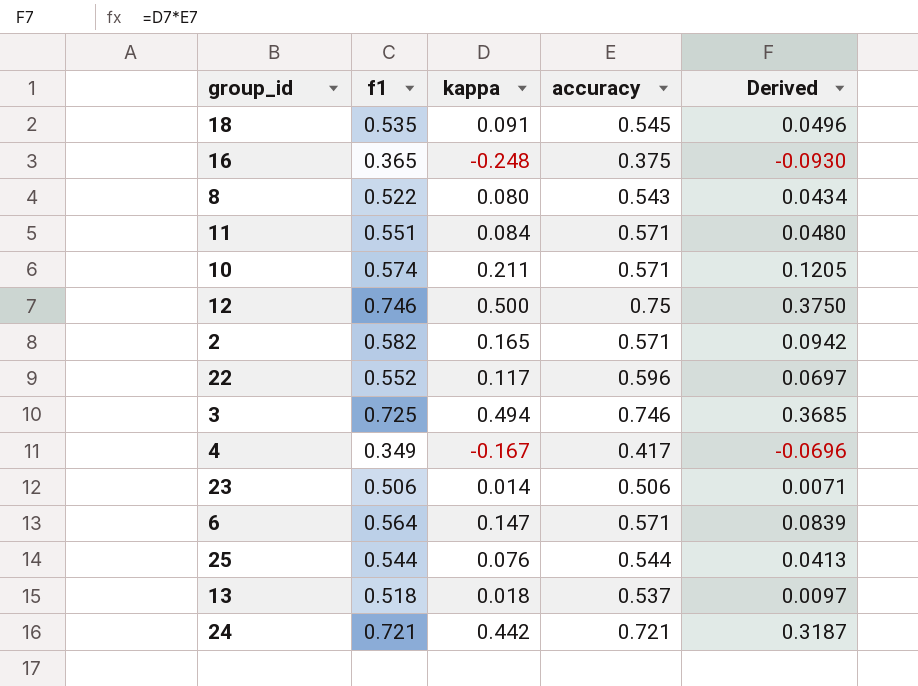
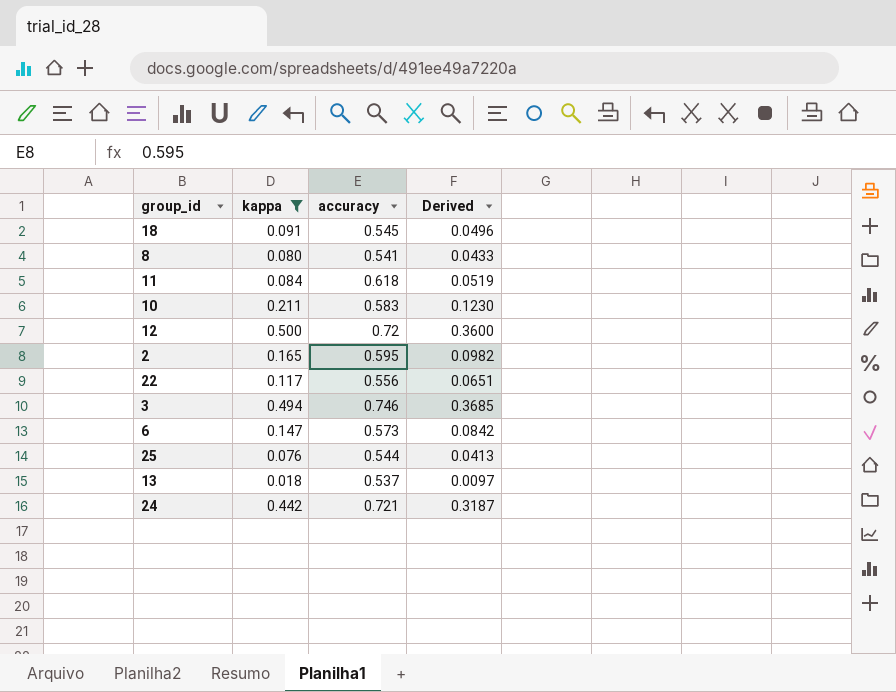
filter: none -> kappa >= 0.018
column f1 | position: 2 -> none
8 | accuracy: 0.543 -> 0.541
8 | Derived: 0.0434 -> 0.0433
11 | accuracy: 0.571 -> 0.618
11 | Derived: 0.0480 -> 0.0519
10 | accuracy: 0.571 -> 0.583
10 | Derived: 0.1205 -> 0.1230
12 | accuracy: 0.75 -> 0.72
12 | Derived: 0.3750 -> 0.3600
2 | accuracy: 0.571 -> 0.595
2 | Derived: 0.0942 -> 0.0982
22 | accuracy: 0.596 -> 0.556
22 | Derived: 0.0697 -> 0.0651
6 | accuracy: 0.571 -> 0.573
6 | Derived: 0.0839 -> 0.0842

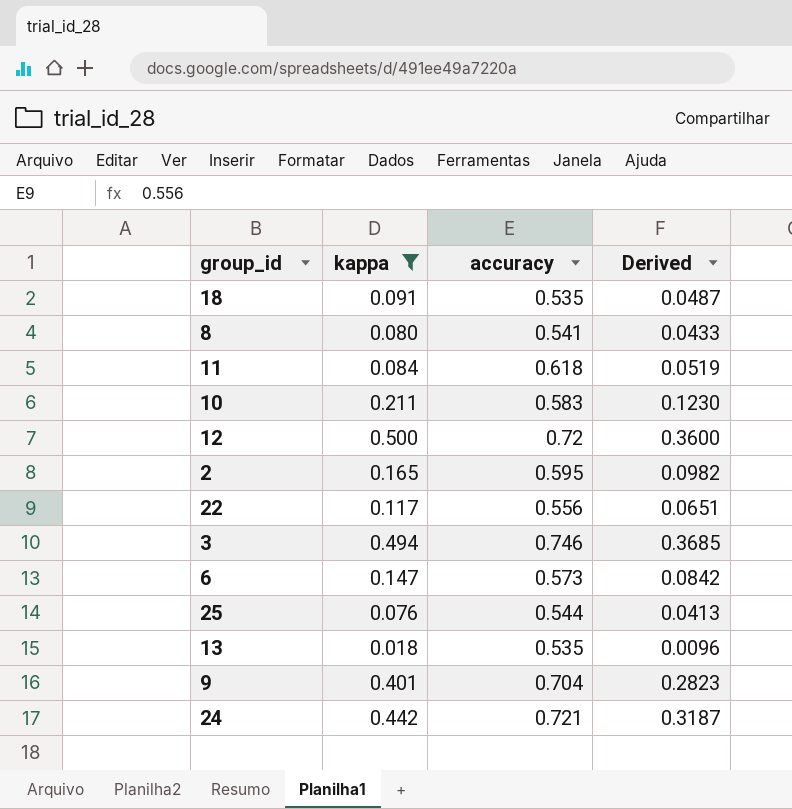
18 | accuracy: 0.545 -> 0.535
18 | Derived: 0.0496 -> 0.0487
13 | accuracy: 0.537 -> 0.535
13 | Derived: 0.0097 -> 0.0096
row 9: none -> 0.401 | 0.704 | 0.2823

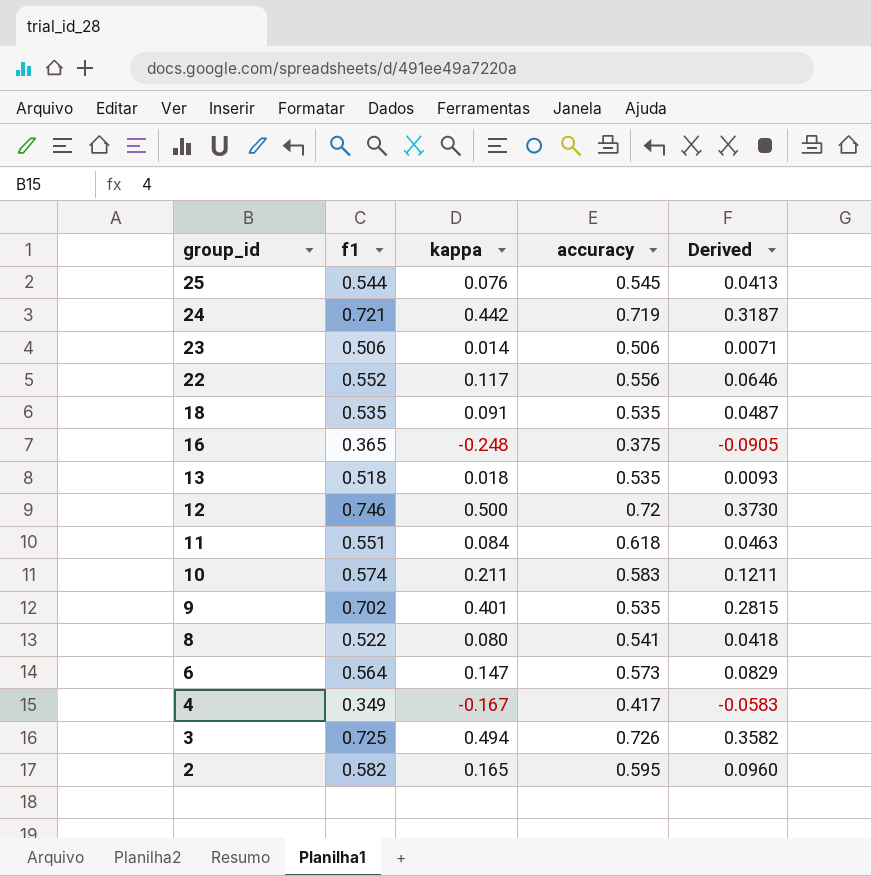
filter: kappa >= 0.018 -> none
row order: none -> group_id descending
column f1 | position: none -> 2
column Derived | formula: [kappa] * [accuracy] -> [f1] * [kappa]
25 | accuracy: 0.544 -> 0.545
24 | accuracy: 0.721 -> 0.719
9 | accuracy: 0.704 -> 0.535
3 | accuracy: 0.746 -> 0.726

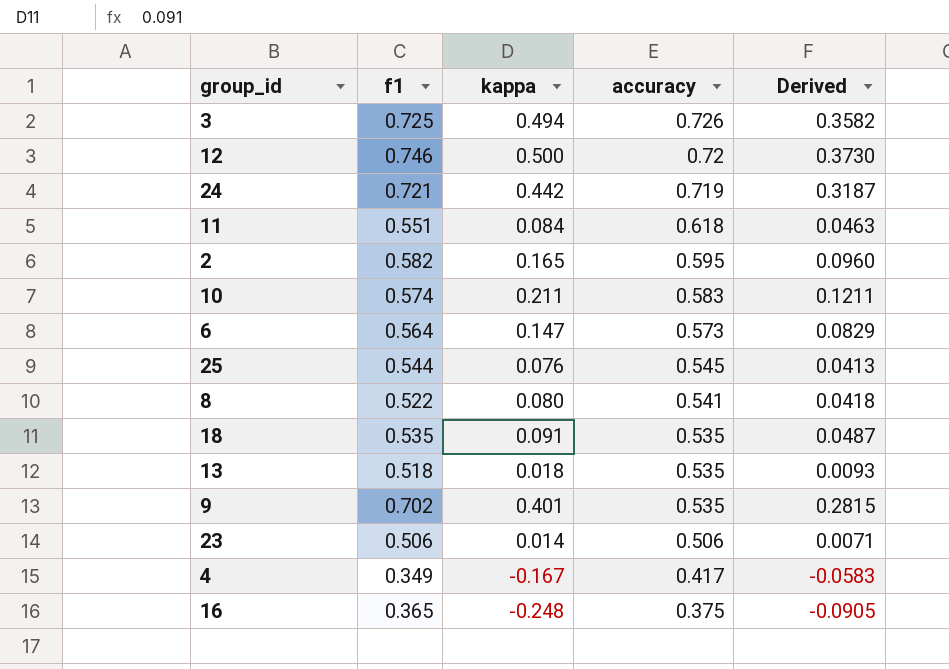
row order: group_id descending -> accuracy descending
row 22: 0.552 | 0.117 | 0.556 | 0.0646 -> none

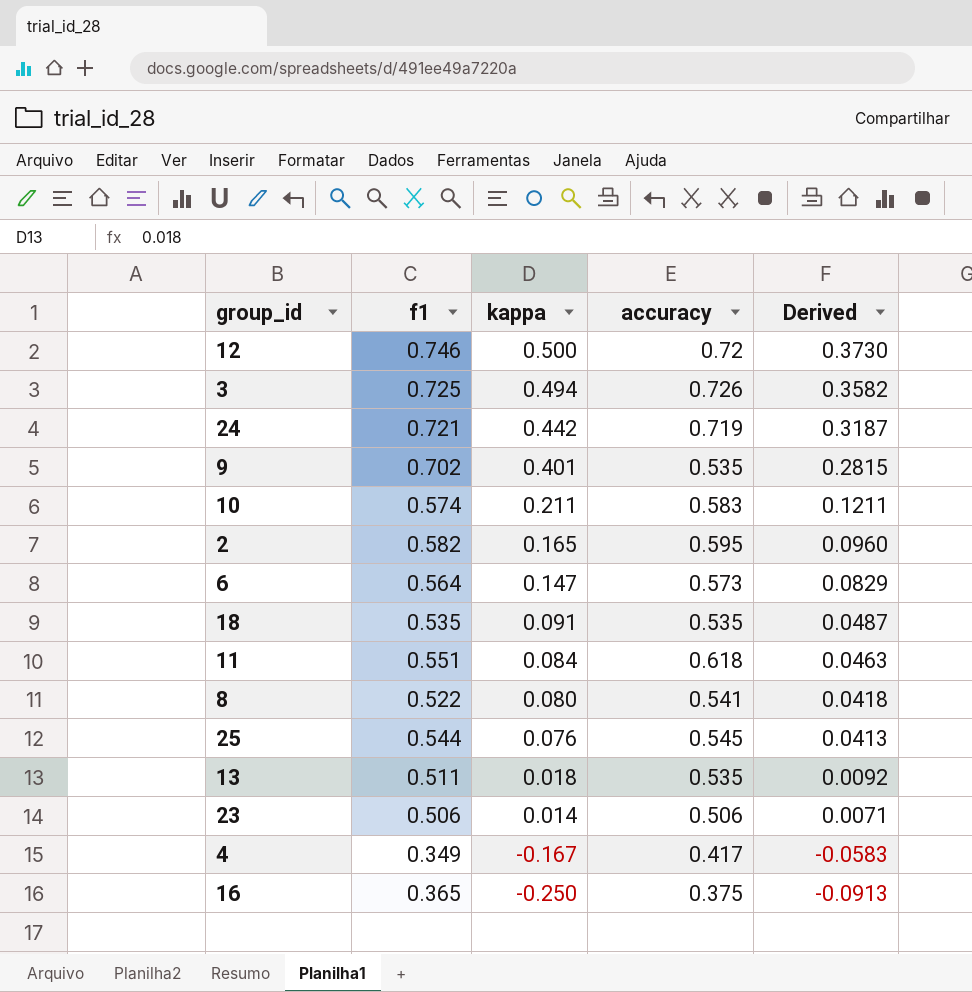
row order: accuracy descending -> kappa descending
13 | f1: 0.518 -> 0.511
13 | Derived: 0.0093 -> 0.0092
16 | kappa: -0.248 -> -0.250
16 | Derived: -0.0905 -> -0.0913

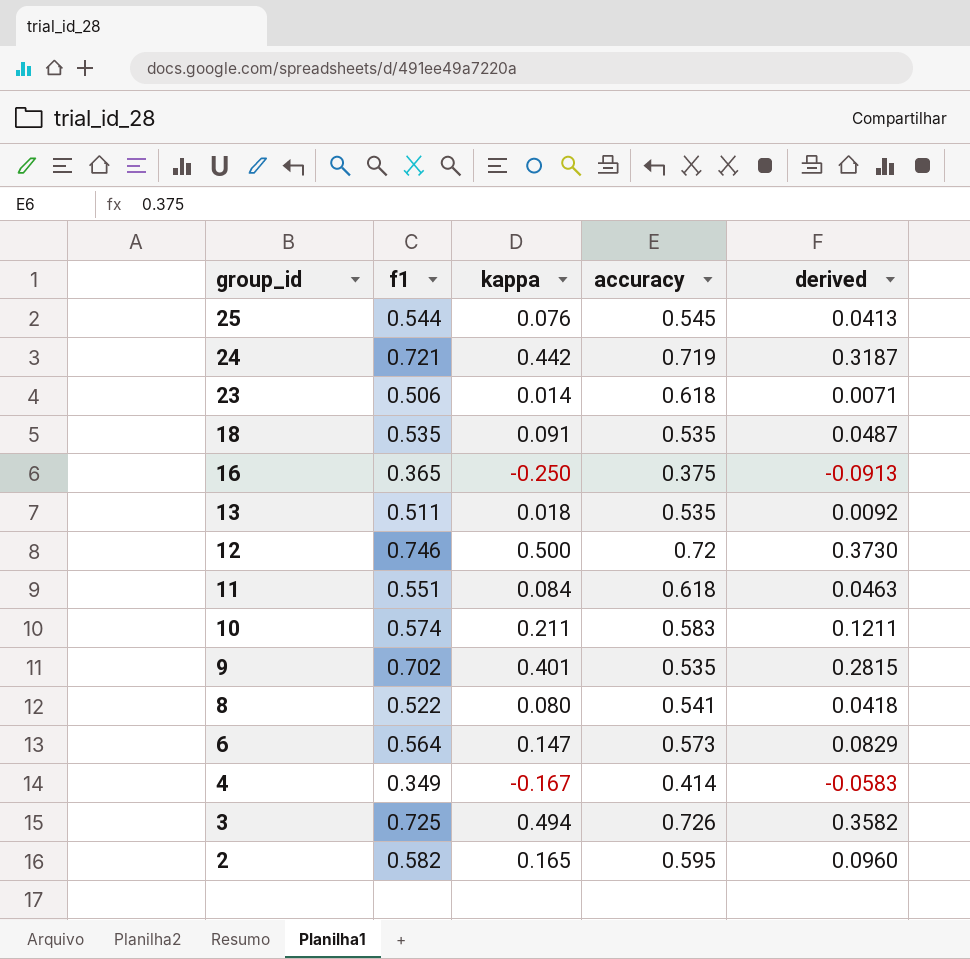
row order: kappa descending -> group_id descending
column name: Derived -> derived
23 | accuracy: 0.506 -> 0.618
4 | accuracy: 0.417 -> 0.414

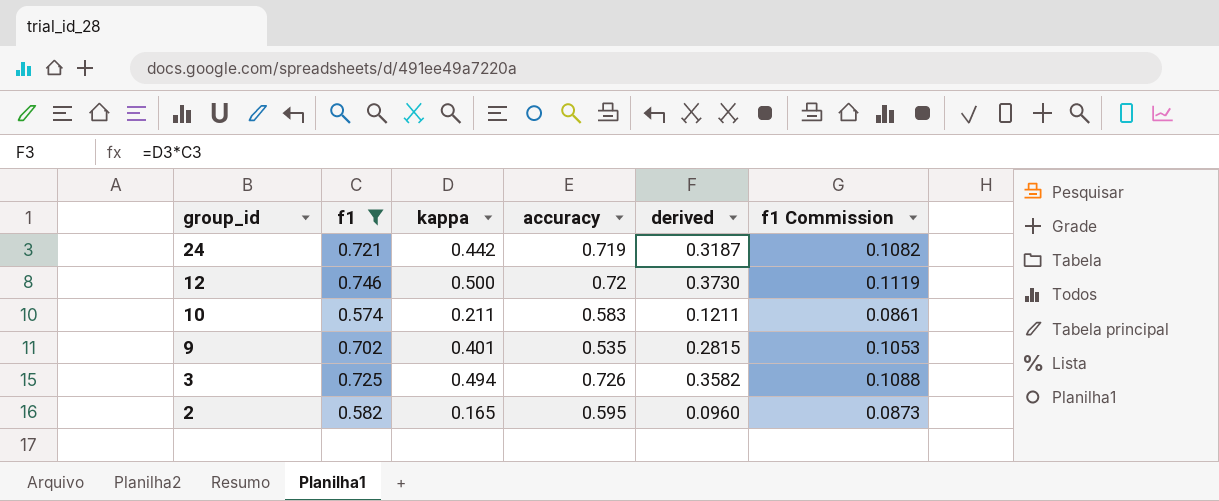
filter: none -> f1 >= 0.574
column f1 Commission | formula: none -> [f1] * 0.15

